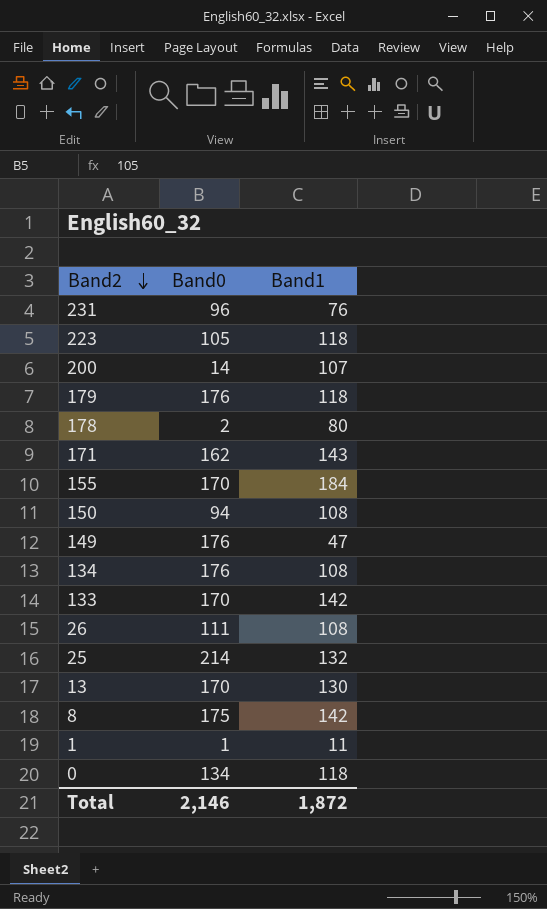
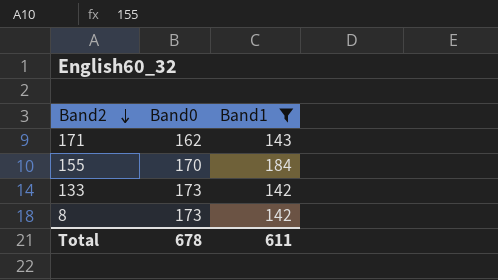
filter: none -> Band1 >= 142
133 | Band0: 170 -> 173
8 | Band0: 175 -> 173
Total | Band0: 2,146 -> 678
Total | Band1: 1,872 -> 611

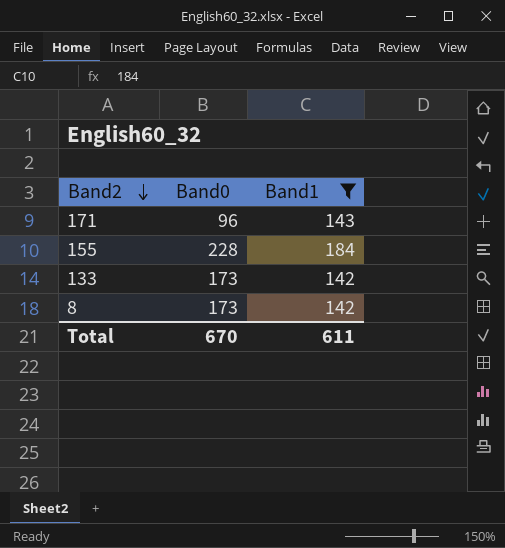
171 | Band0: 162 -> 96
155 | Band0: 170 -> 228
Total | Band0: 678 -> 670

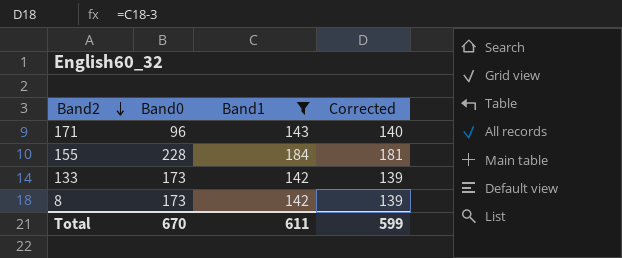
column Corrected | formula: none -> [Band1] - 3

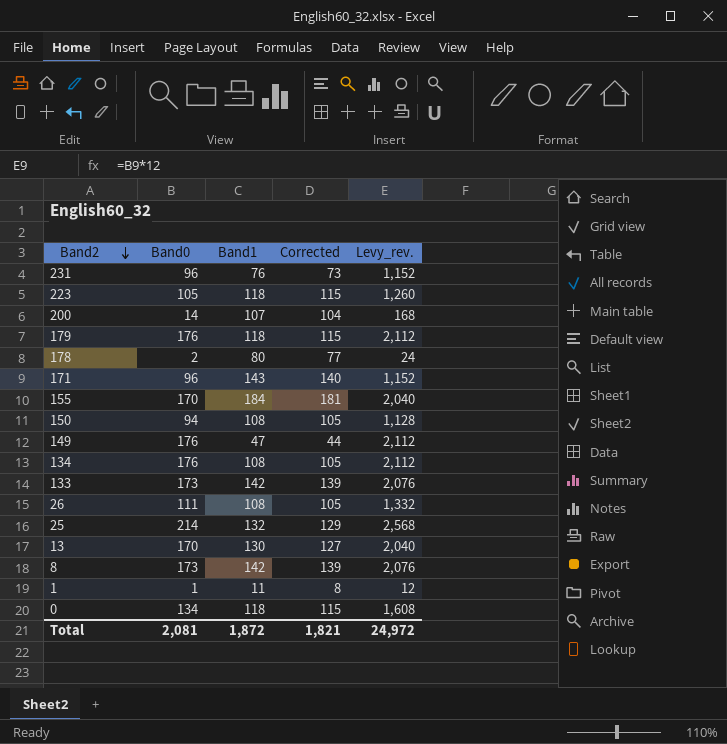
filter: Band1 >= 142 -> none
column Levy_rev. | formula: none -> [Band0] * 12
155 | Band0: 228 -> 170
Total | Band0: 670 -> 2,081
Total | Band1: 611 -> 1,872
Total | Corrected: 599 -> 1,821

